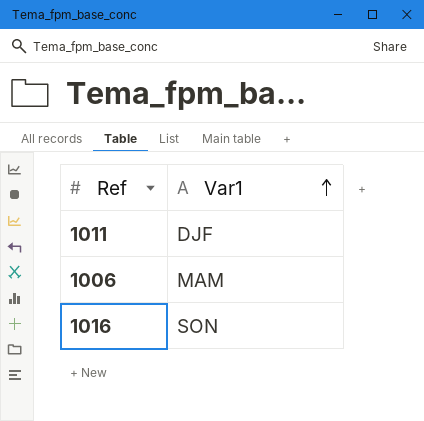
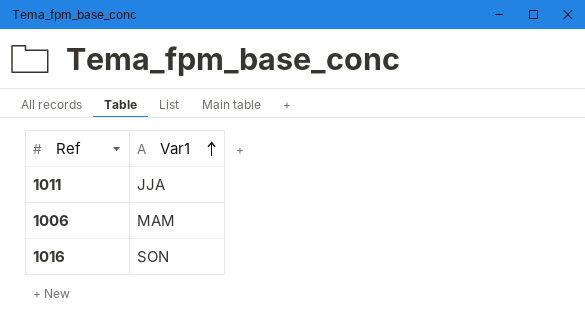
1011 | Var1: DJF -> JJA

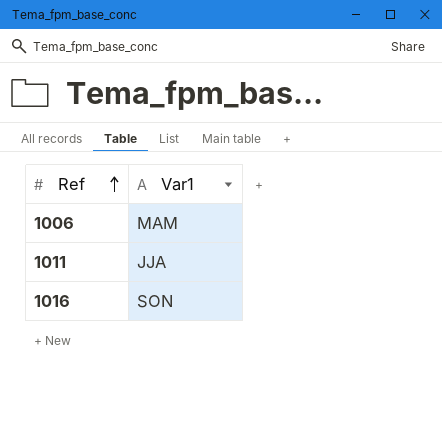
row order: Var1 ascending -> Ref ascending

